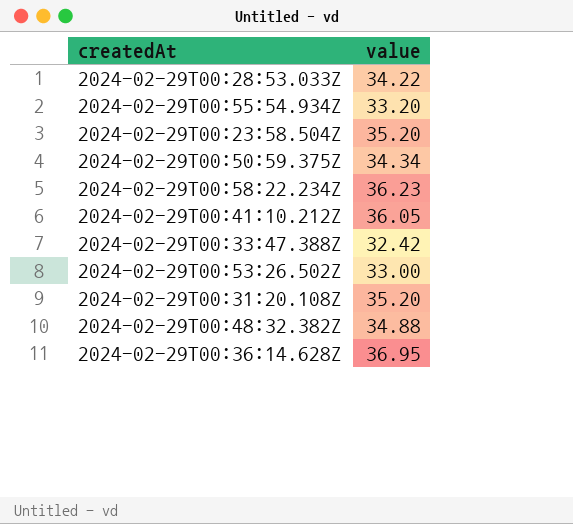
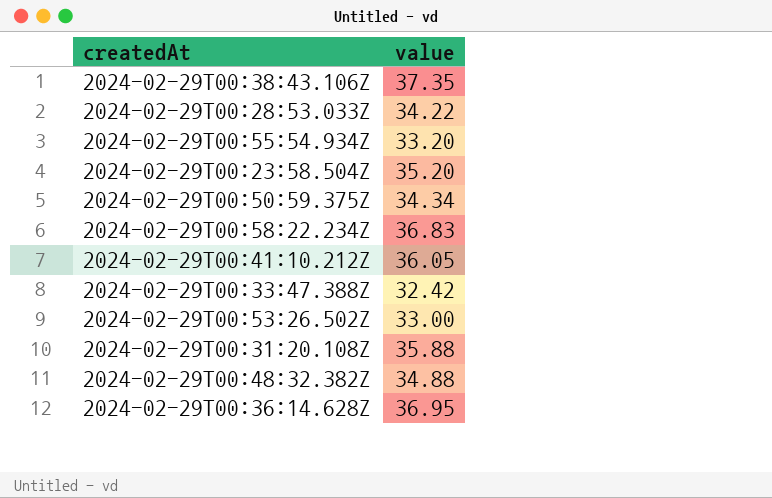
row 2024-02-29T00:38:43.106Z: none -> 37.35
2024-02-29T00:58:22.234Z | value: 36.23 -> 36.83
2024-02-29T00:31:20.108Z | value: 35.20 -> 35.88

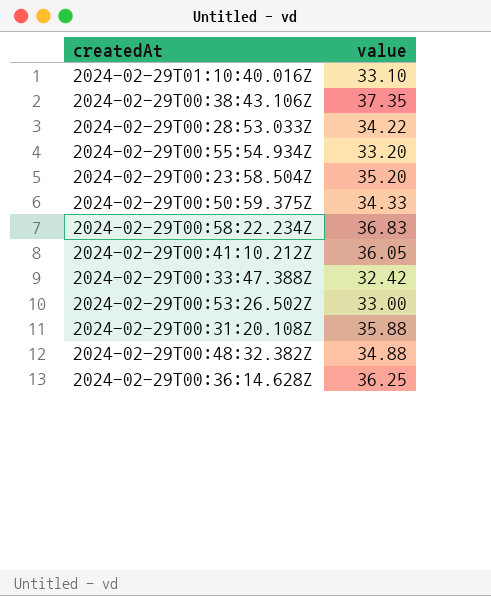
row 2024-02-29T01:10:40.016Z: none -> 33.10
2024-02-29T00:50:59.375Z | value: 34.34 -> 34.33
2024-02-29T00:36:14.628Z | value: 36.95 -> 36.25

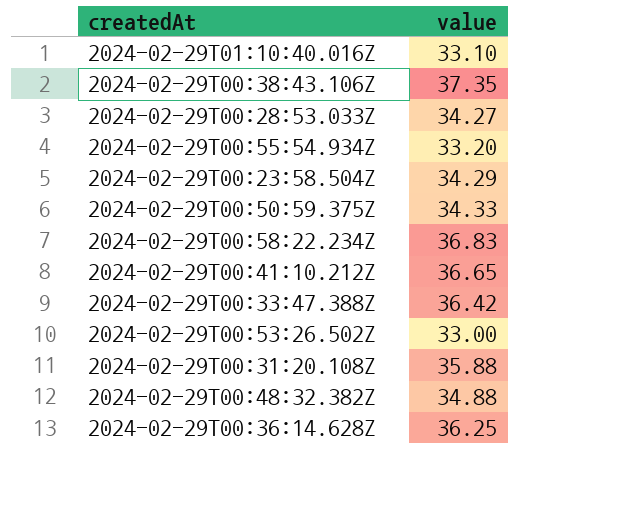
2024-02-29T00:28:53.033Z | value: 34.22 -> 34.27
2024-02-29T00:23:58.504Z | value: 35.20 -> 34.29
2024-02-29T00:41:10.212Z | value: 36.05 -> 36.65
2024-02-29T00:33:47.388Z | value: 32.42 -> 36.42

